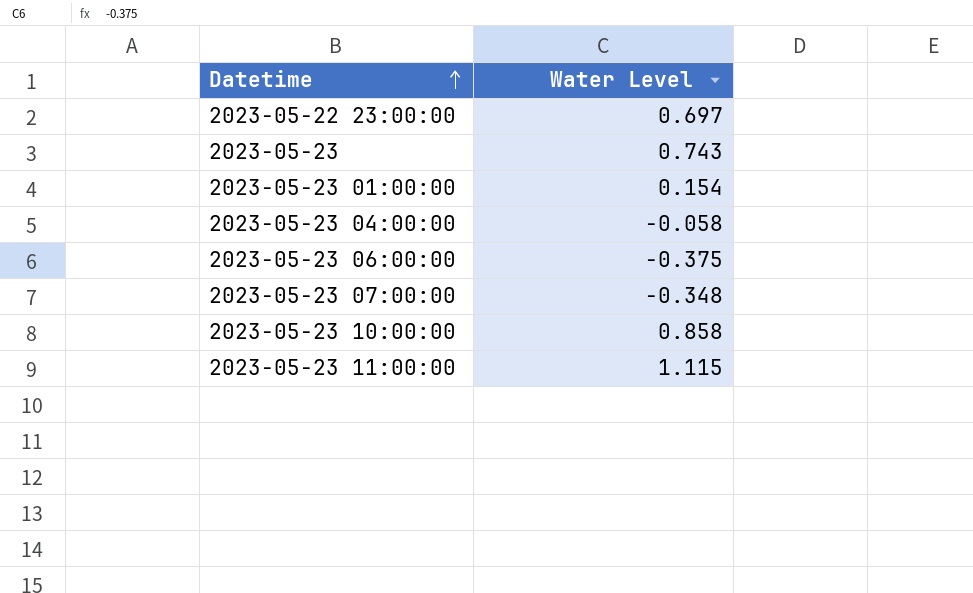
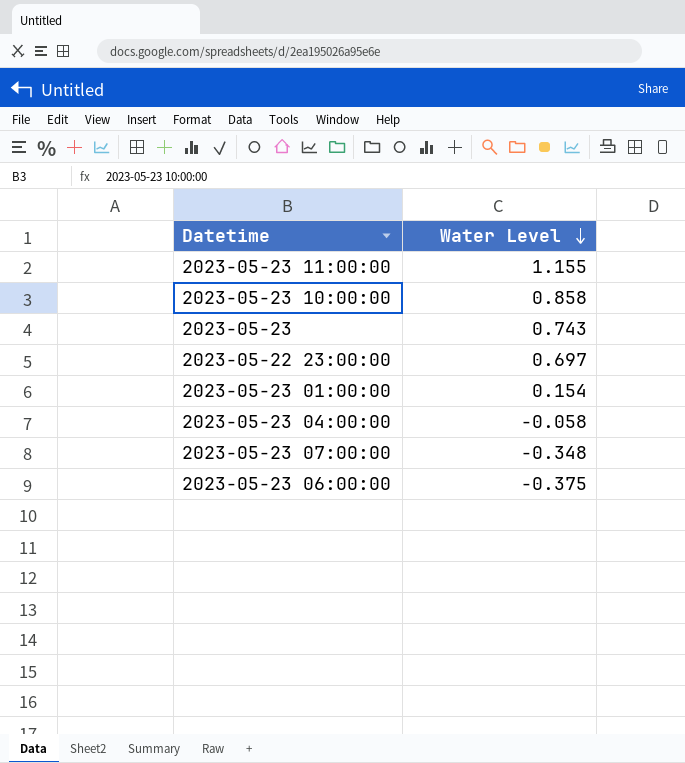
row order: Datetime ascending -> Water Level descending
2023-05-23 11:00:00 | Water Level: 1.115 -> 1.155

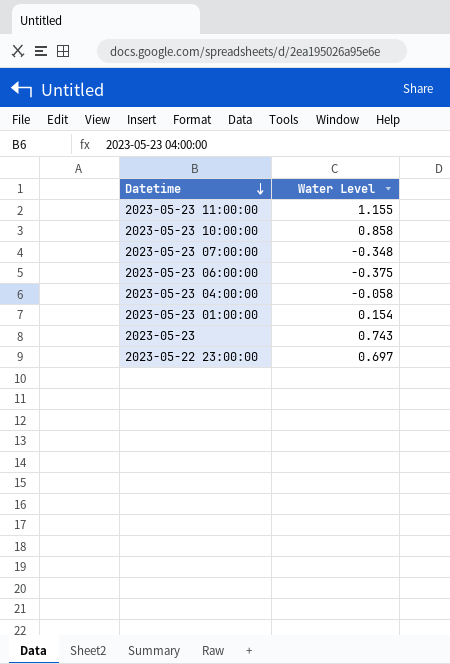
row order: Water Level descending -> Datetime descending

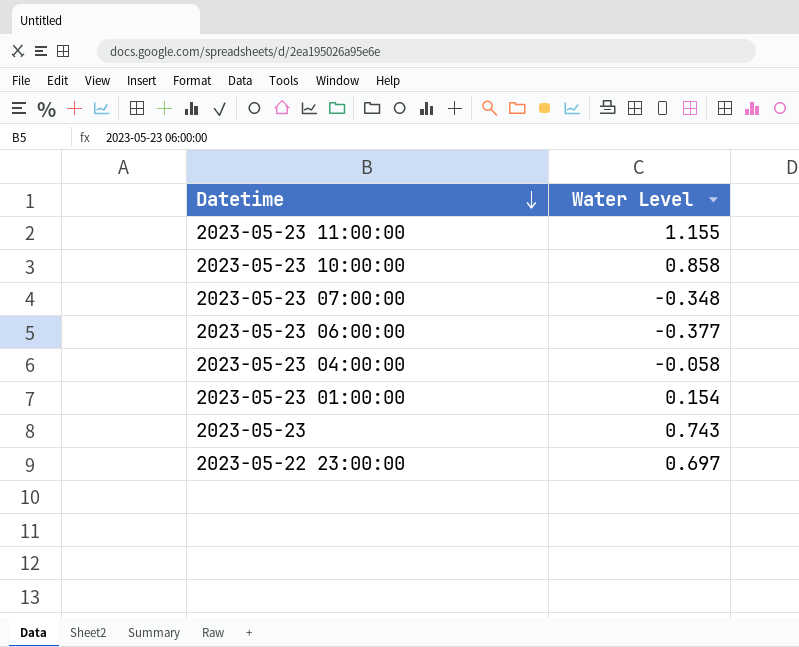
2023-05-23 06:00:00 | Water Level: -0.375 -> -0.377

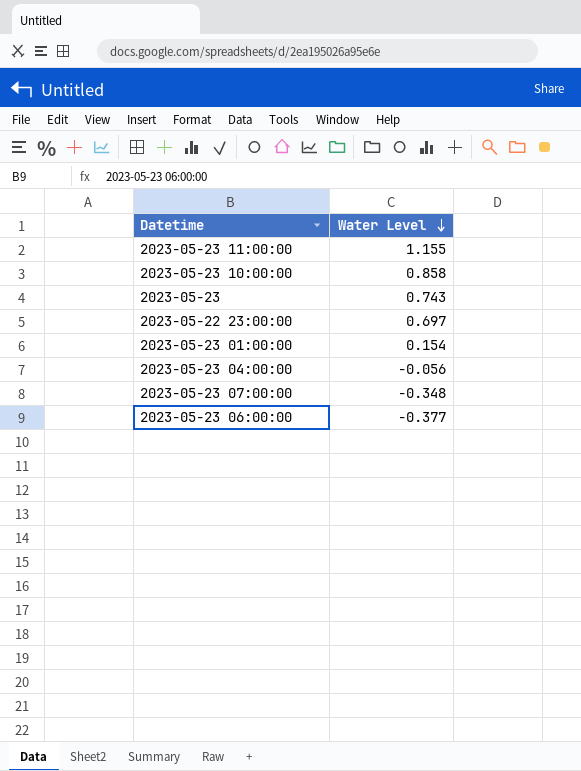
row order: Datetime descending -> Water Level descending
2023-05-23 04:00:00 | Water Level: -0.058 -> -0.056

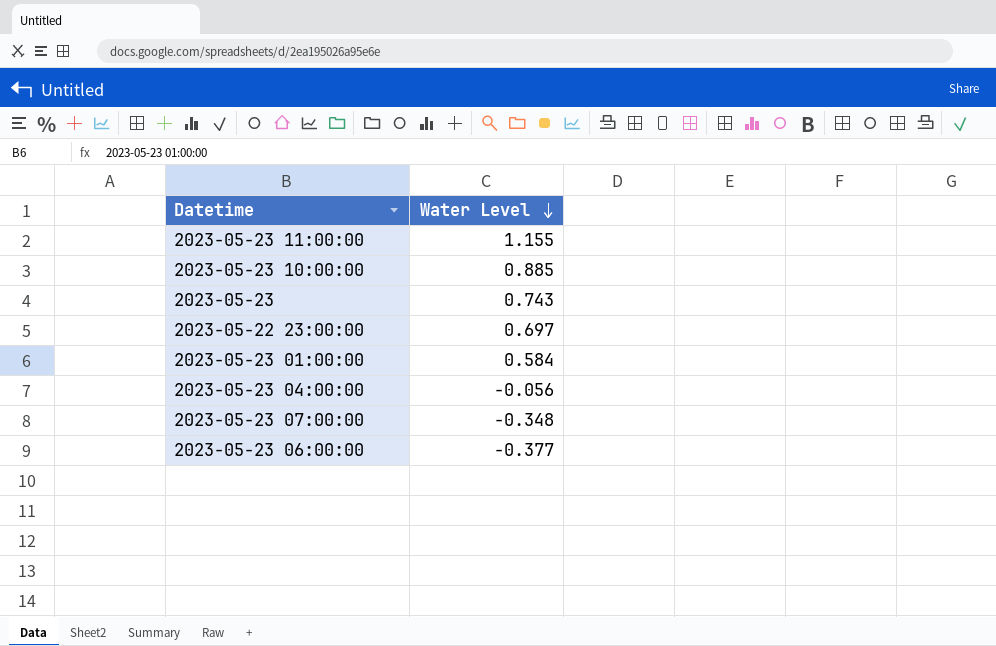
2023-05-23 10:00:00 | Water Level: 0.858 -> 0.885
2023-05-23 01:00:00 | Water Level: 0.154 -> 0.584

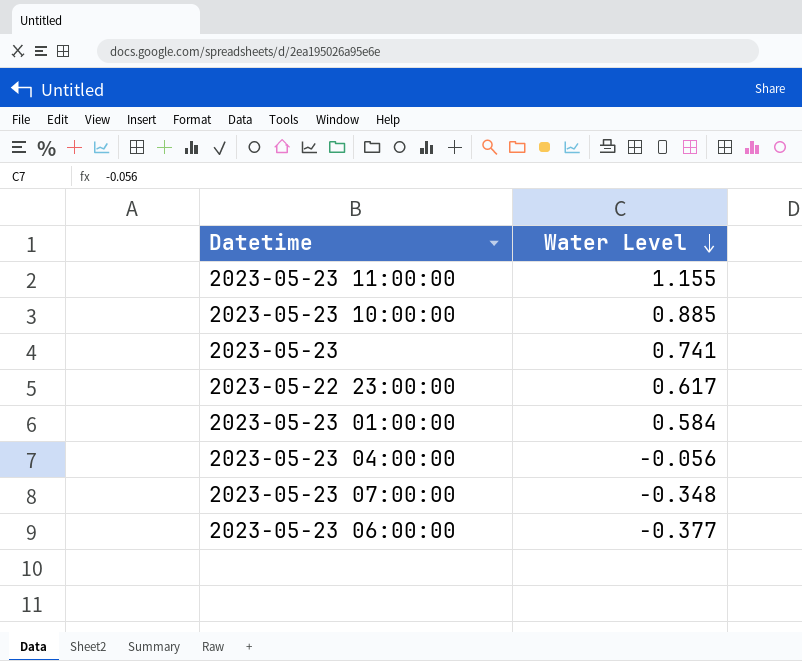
2023-05-23 | Water Level: 0.743 -> 0.741
2023-05-22 23:00:00 | Water Level: 0.697 -> 0.617

